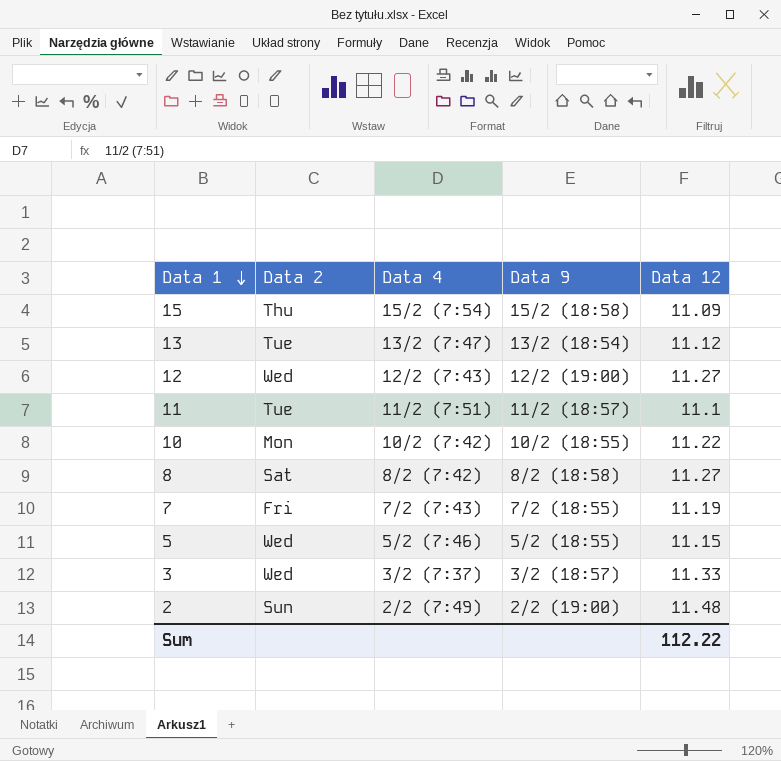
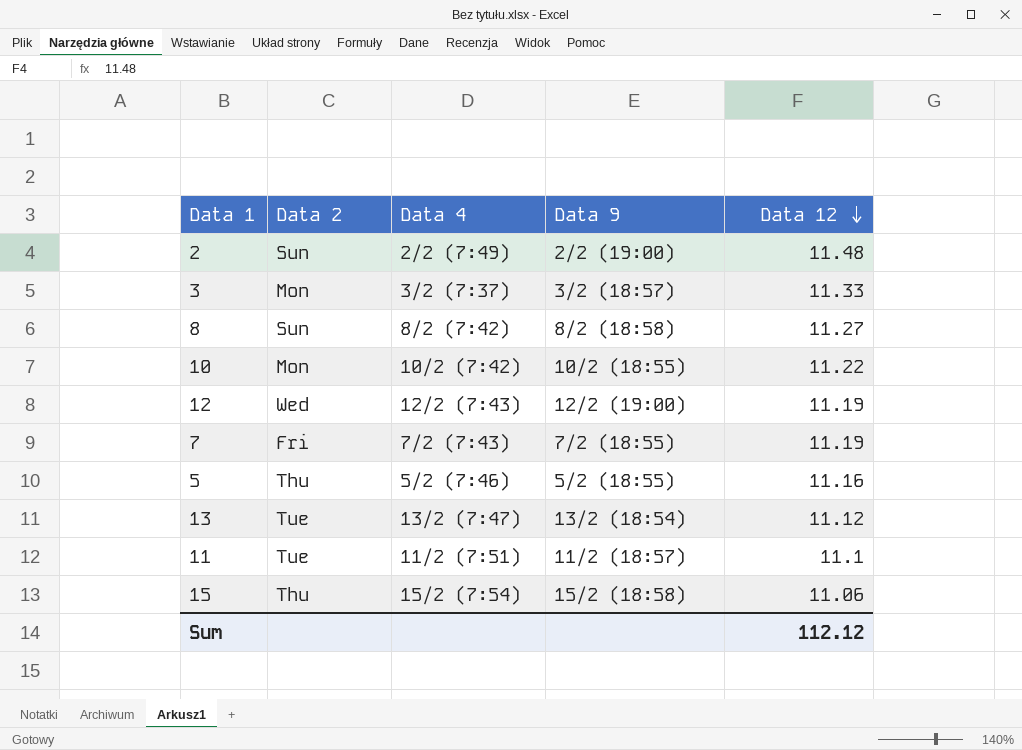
row order: Data 1 descending -> Data 12 descending
3 | Data 2: Wed -> Mon
8 | Data 2: Sat -> Sun
12 | Data 12: 11.27 -> 11.19
5 | Data 2: Wed -> Thu
5 | Data 12: 11.15 -> 11.16
15 | Data 12: 11.09 -> 11.06
Sum | Data 12: 112.22 -> 112.12

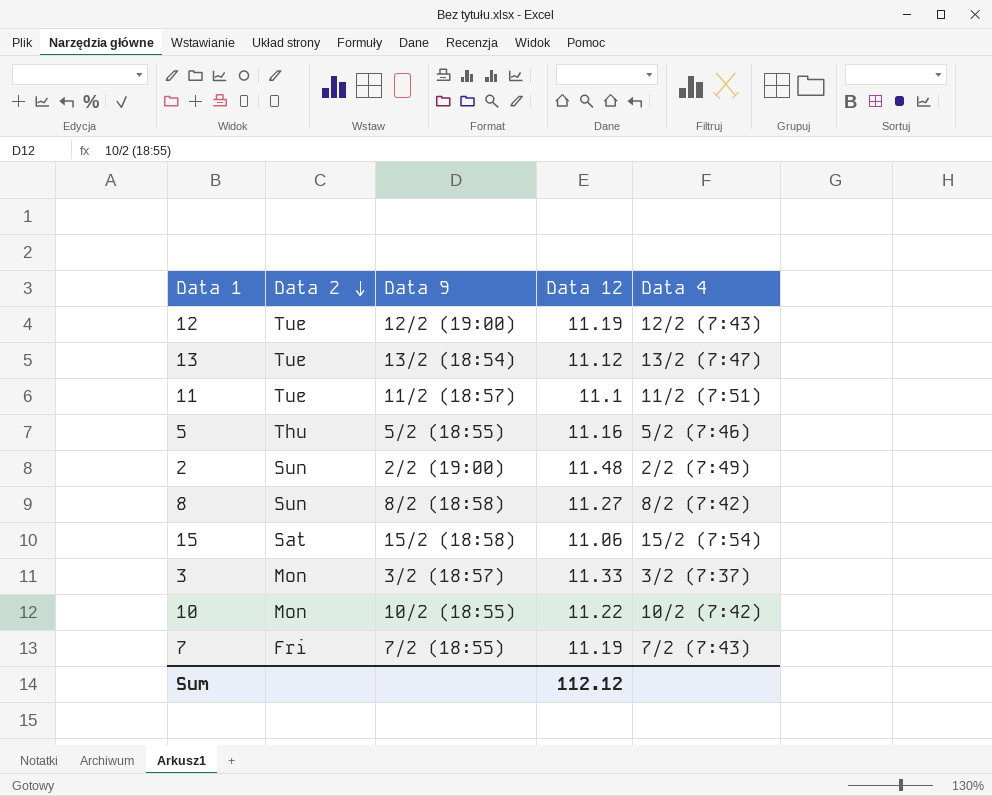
row order: Data 12 descending -> Data 2 descending
column Data 4 | position: 3 -> 5
12 | Data 2: Wed -> Tue
15 | Data 2: Thu -> Sat

